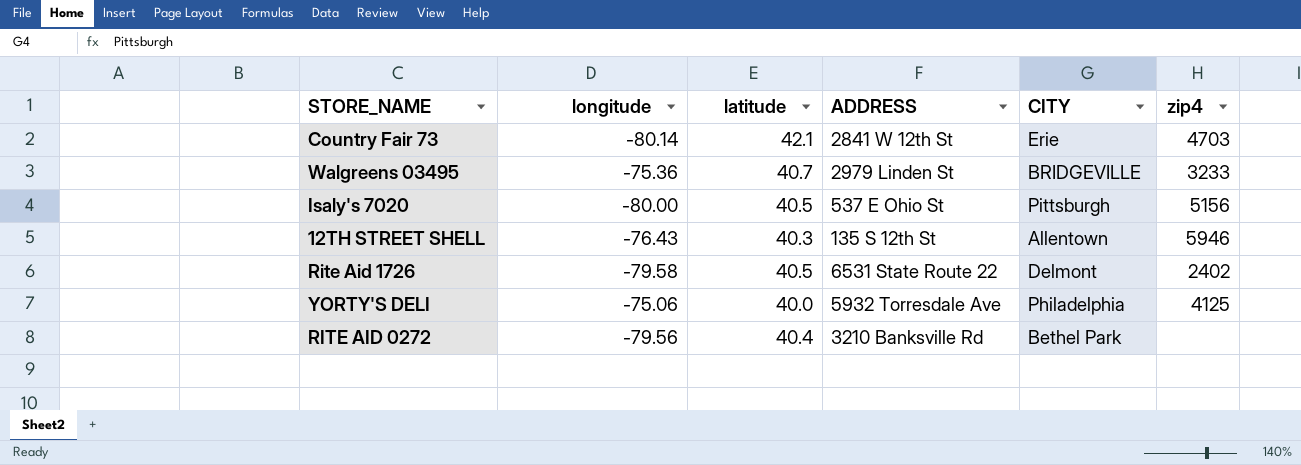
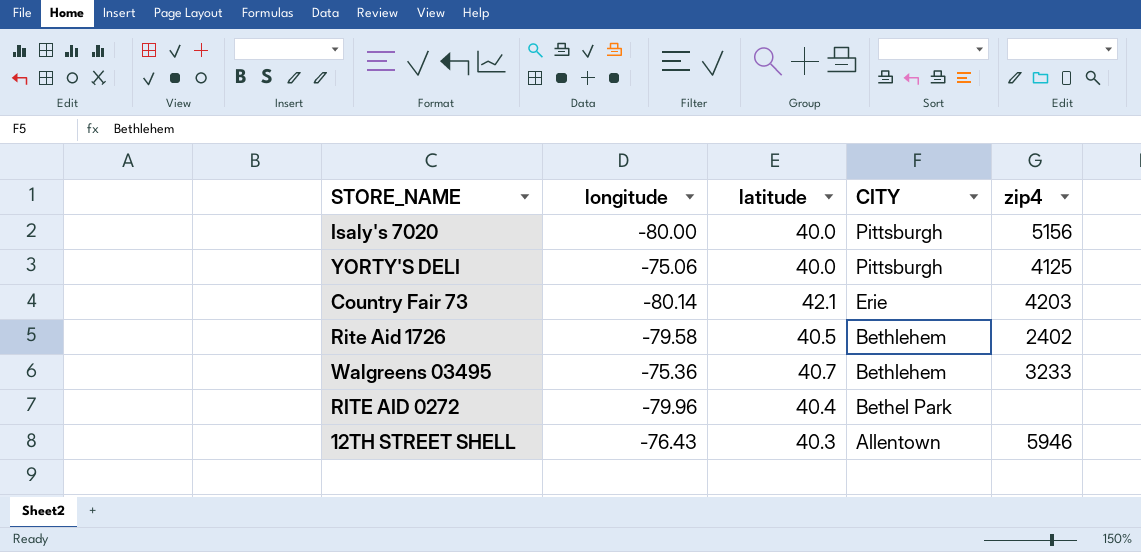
row order: none -> CITY descending
column ADDRESS | position: 4 -> none
Isaly's 7020 | latitude: 40.5 -> 40.0
YORTY'S DELI | CITY: Philadelphia -> Pittsburgh
Country Fair 73 | zip4: 4703 -> 4203
Rite Aid 1726 | CITY: Delmont -> Bethlehem
Walgreens 03495 | CITY: BRIDGEVILLE -> Bethlehem
RITE AID 0272 | longitude: -79.56 -> -79.96

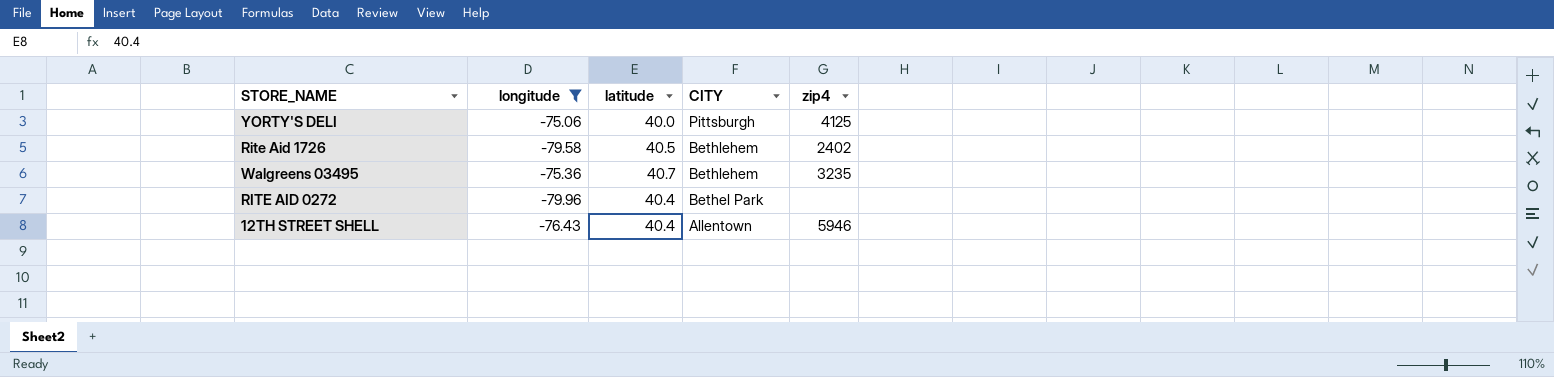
filter: none -> longitude >= -79.96
Walgreens 03495 | zip4: 3233 -> 3235
12TH STREET SHELL | latitude: 40.3 -> 40.4

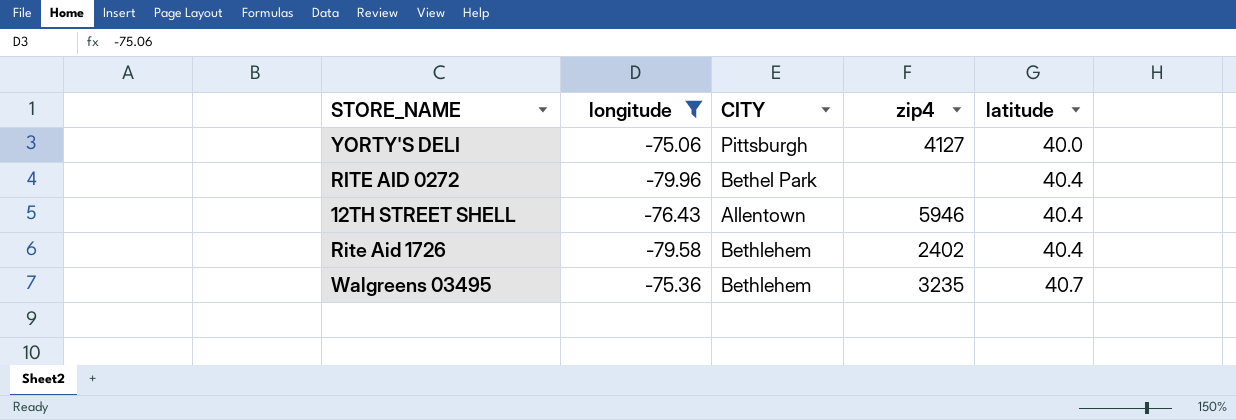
row order: CITY descending -> latitude ascending
column latitude | position: 3 -> 5
YORTY'S DELI | zip4: 4125 -> 4127
Rite Aid 1726 | latitude: 40.5 -> 40.4

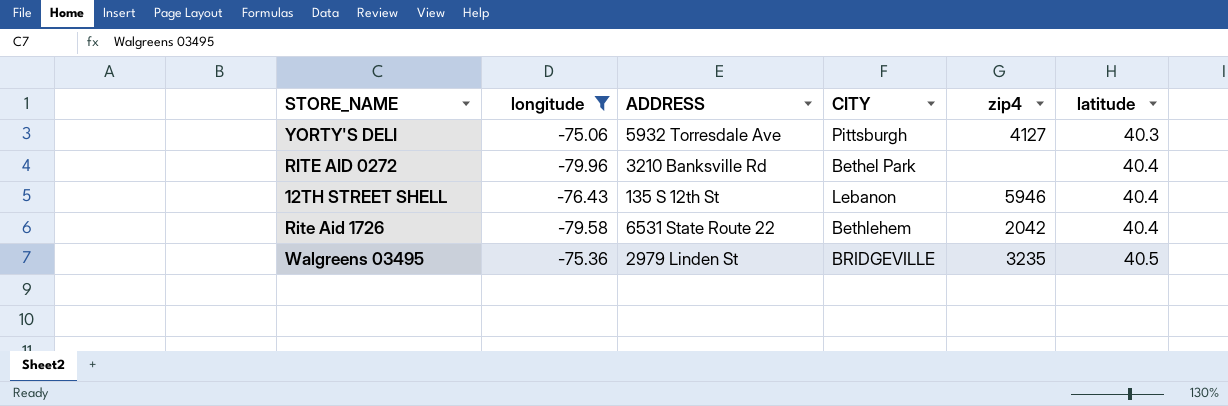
column ADDRESS | position: none -> 3
YORTY'S DELI | latitude: 40.0 -> 40.3
12TH STREET SHELL | CITY: Allentown -> Lebanon
Rite Aid 1726 | zip4: 2402 -> 2042
Walgreens 03495 | CITY: Bethlehem -> BRIDGEVILLE
Walgreens 03495 | latitude: 40.7 -> 40.5

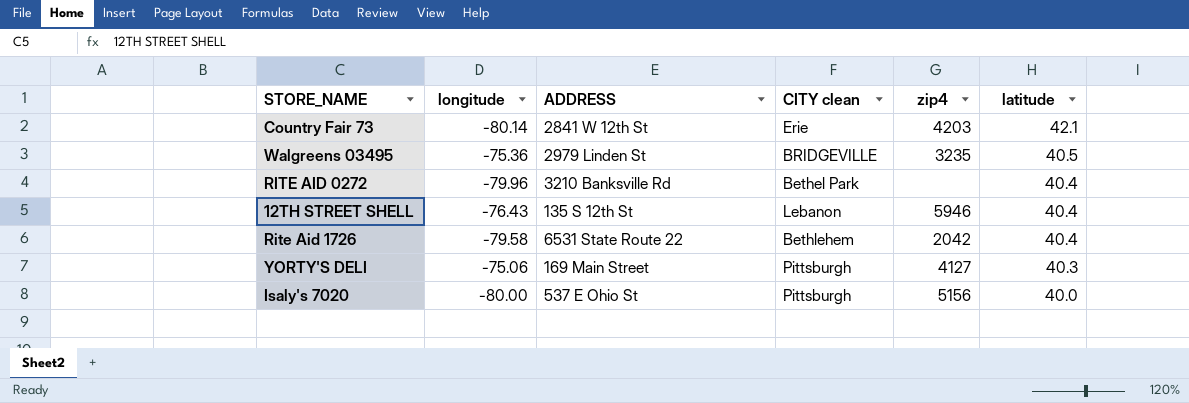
filter: longitude >= -79.96 -> none
row order: latitude ascending -> latitude descending
column name: CITY -> CITY clean
YORTY'S DELI | ADDRESS: 5932 Torresdale Ave -> 169 Main Street

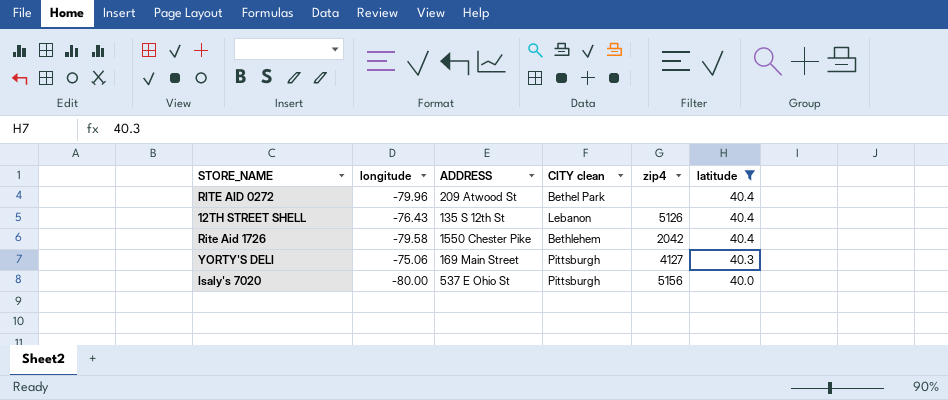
filter: none -> latitude <= 40.4
RITE AID 0272 | ADDRESS: 3210 Banksville Rd -> 209 Atwood St
12TH STREET SHELL | zip4: 5946 -> 5126
Rite Aid 1726 | ADDRESS: 6531 State Route 22 -> 1550 Chester Pike

